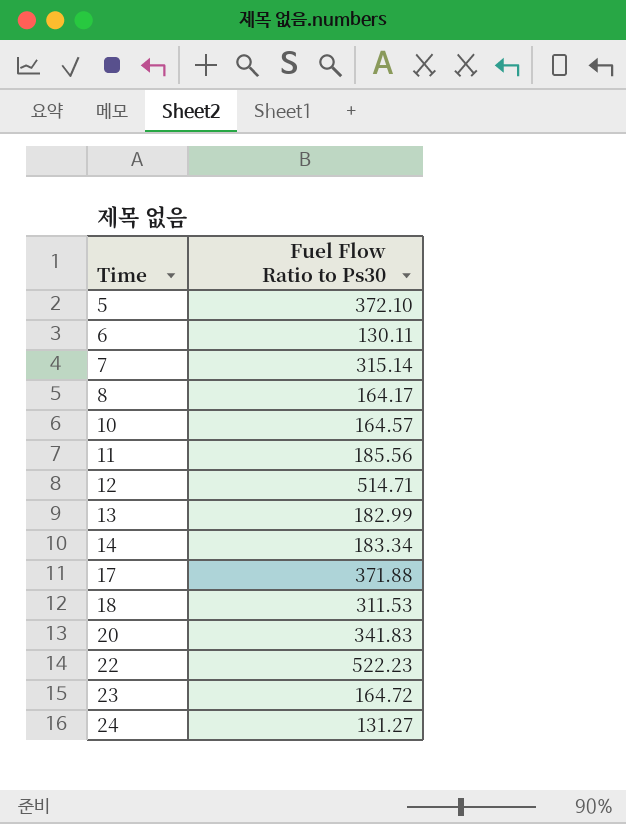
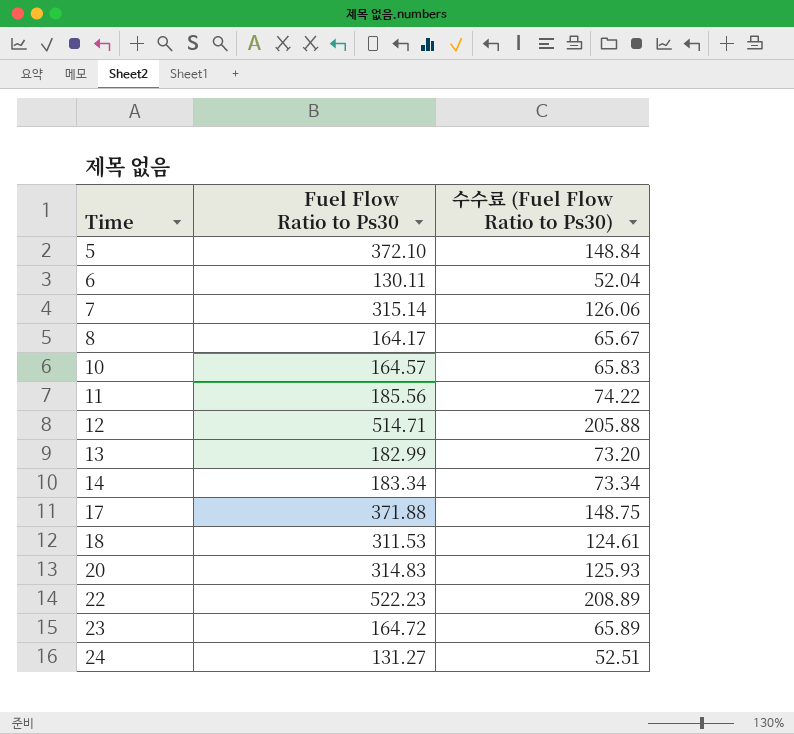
column 수수료 (Fuel Flow Ratio to Ps30) | formula: none -> [Fuel Flow Ratio to Ps30] * 0.4
20 | Fuel Flow Ratio to Ps30: 341.83 -> 314.83

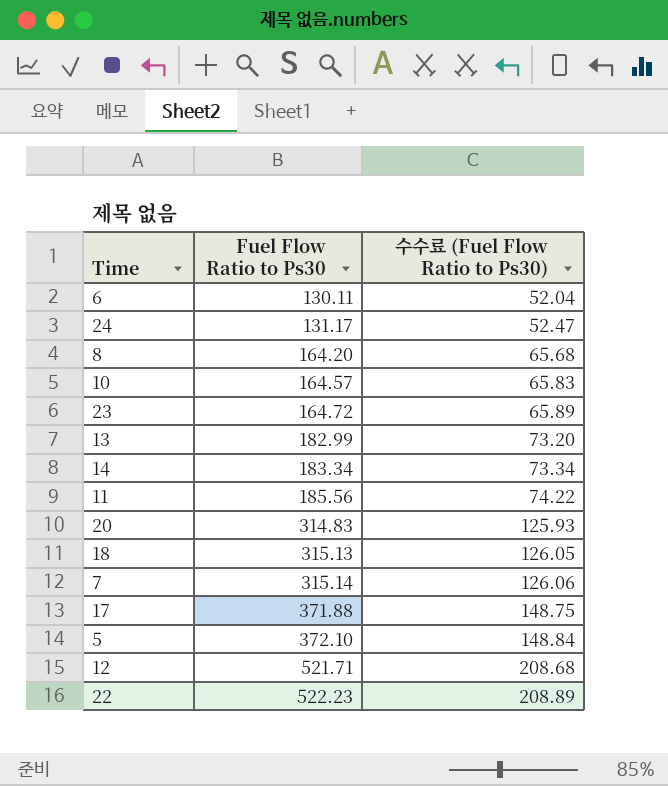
row order: Time ascending -> Fuel Flow Ratio to Ps30 ascending
24 | Fuel Flow Ratio to Ps30: 131.27 -> 131.17
24 | 수수료 (Fuel Flow Ratio to Ps30): 52.51 -> 52.47
8 | Fuel Flow Ratio to Ps30: 164.17 -> 164.20
8 | 수수료 (Fuel Flow Ratio to Ps30): 65.67 -> 65.68
18 | Fuel Flow Ratio to Ps30: 311.53 -> 315.13
18 | 수수료 (Fuel Flow Ratio to Ps30): 124.61 -> 126.05
12 | Fuel Flow Ratio to Ps30: 514.71 -> 521.71
12 | 수수료 (Fuel Flow Ratio to Ps30): 205.88 -> 208.68

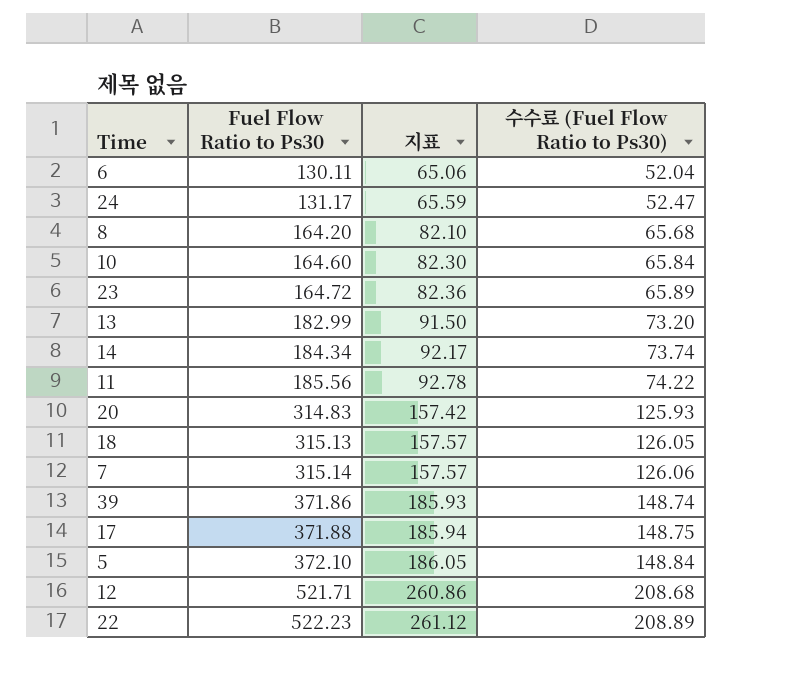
column 지표 | formula: none -> [Fuel Flow Ratio to Ps30] * 0.5
10 | Fuel Flow Ratio to Ps30: 164.57 -> 164.60
10 | 수수료 (Fuel Flow Ratio to Ps30): 65.83 -> 65.84
14 | Fuel Flow Ratio to Ps30: 183.34 -> 184.34
14 | 수수료 (Fuel Flow Ratio to Ps30): 73.34 -> 73.74
row 39: none -> 371.86 | 185.93 | 148.74

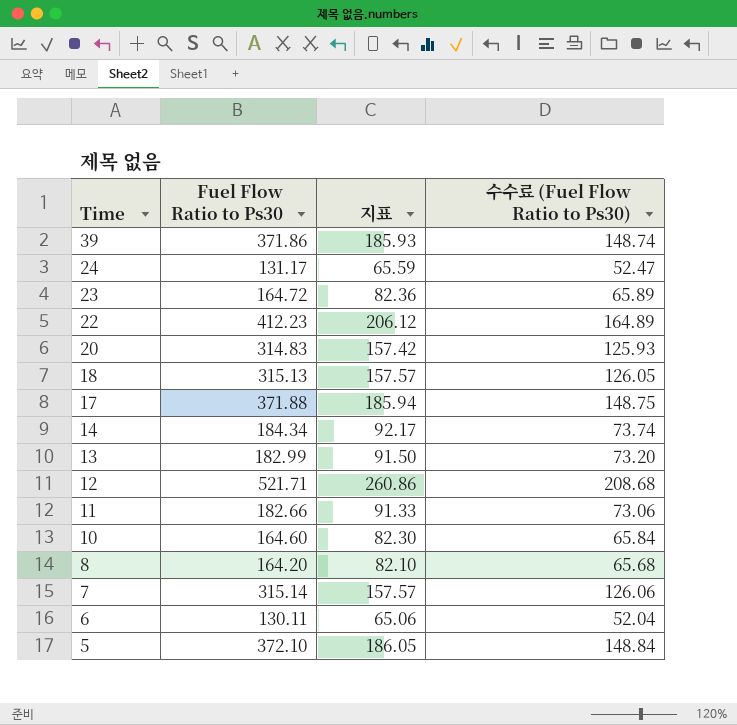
row order: Fuel Flow Ratio to Ps30 ascending -> Time descending
22 | Fuel Flow Ratio to Ps30: 522.23 -> 412.23
22 | 지표: 261.12 -> 206.12
22 | 수수료 (Fuel Flow Ratio to Ps30): 208.89 -> 164.89
11 | Fuel Flow Ratio to Ps30: 185.56 -> 182.66
11 | 지표: 92.78 -> 91.33
11 | 수수료 (Fuel Flow Ratio to Ps30): 74.22 -> 73.06

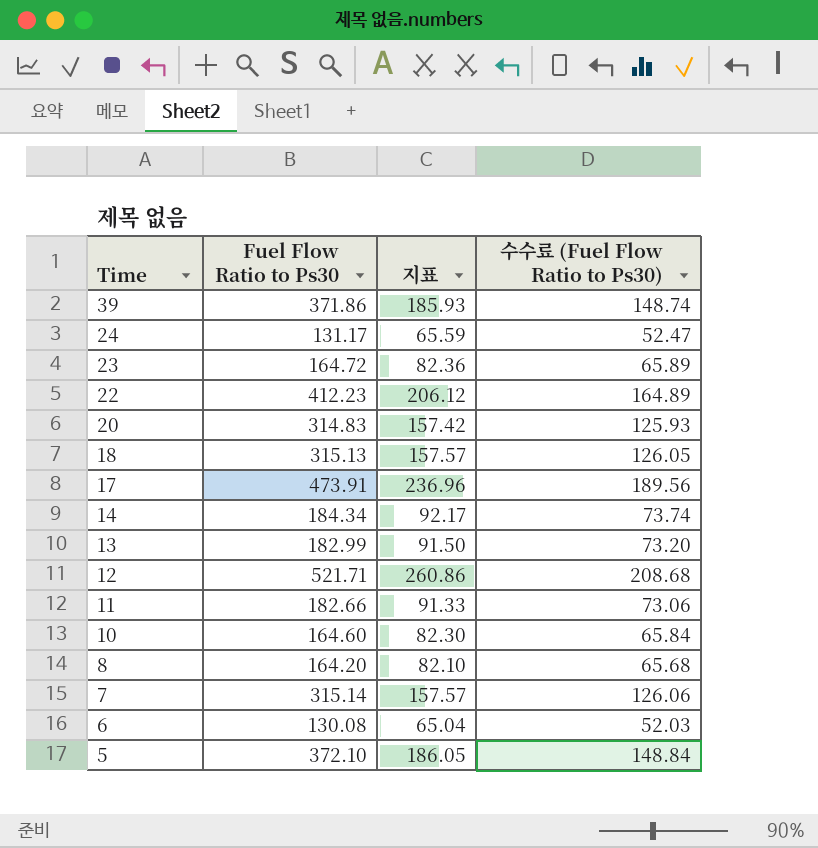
17 | Fuel Flow Ratio to Ps30: 371.88 -> 473.91
17 | 지표: 185.94 -> 236.96
17 | 수수료 (Fuel Flow Ratio to Ps30): 148.75 -> 189.56
6 | Fuel Flow Ratio to Ps30: 130.11 -> 130.08
6 | 지표: 65.06 -> 65.04
6 | 수수료 (Fuel Flow Ratio to Ps30): 52.04 -> 52.03

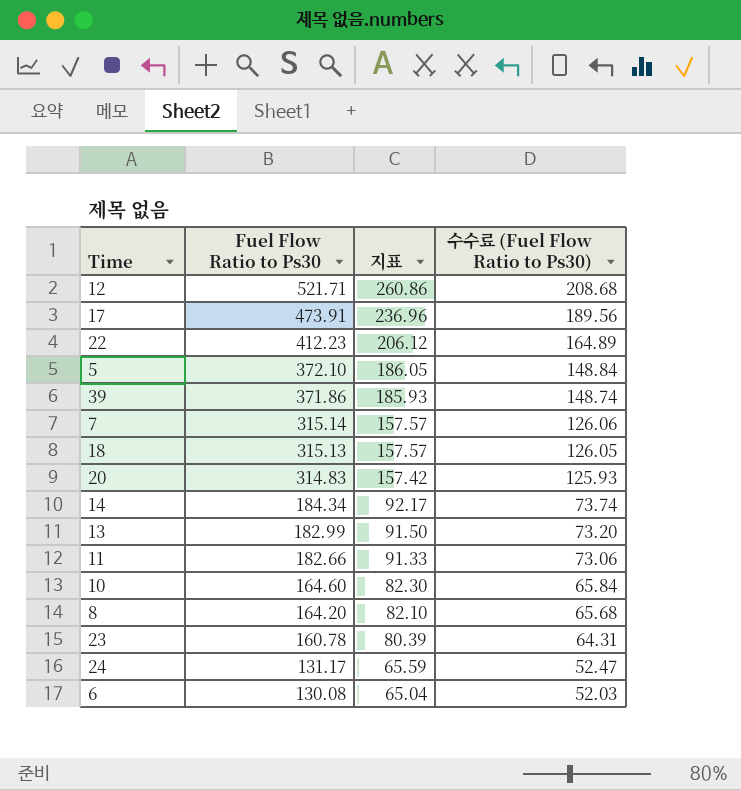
row order: Time descending -> Fuel Flow Ratio to Ps30 descending
23 | Fuel Flow Ratio to Ps30: 164.72 -> 160.78
23 | 지표: 82.36 -> 80.39
23 | 수수료 (Fuel Flow Ratio to Ps30): 65.89 -> 64.31

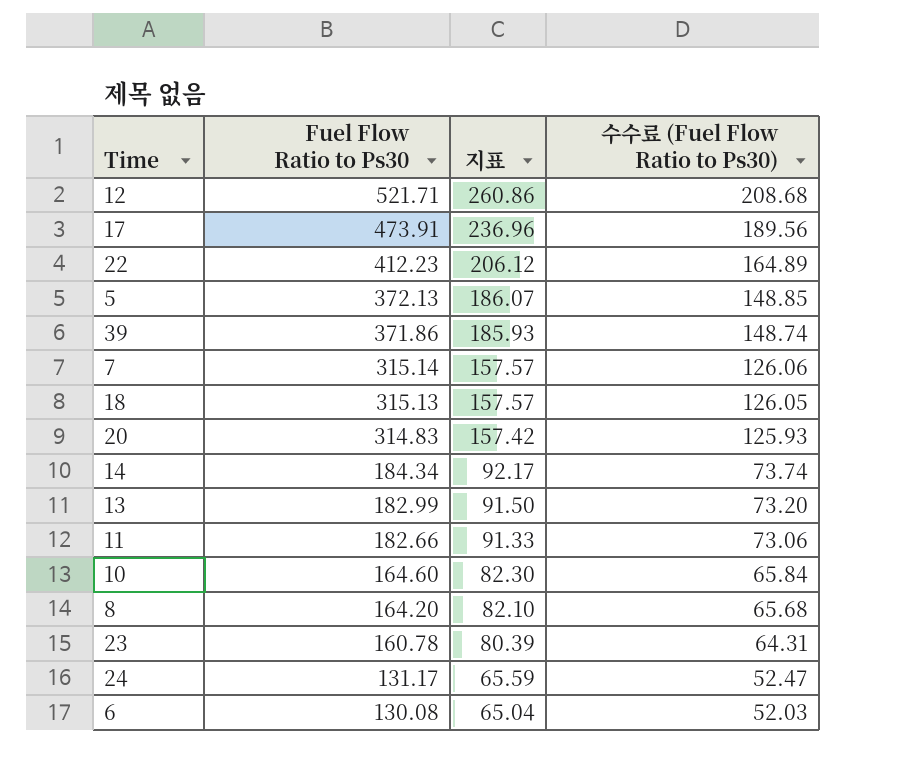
5 | Fuel Flow Ratio to Ps30: 372.10 -> 372.13
5 | 지표: 186.05 -> 186.07
5 | 수수료 (Fuel Flow Ratio to Ps30): 148.84 -> 148.85

